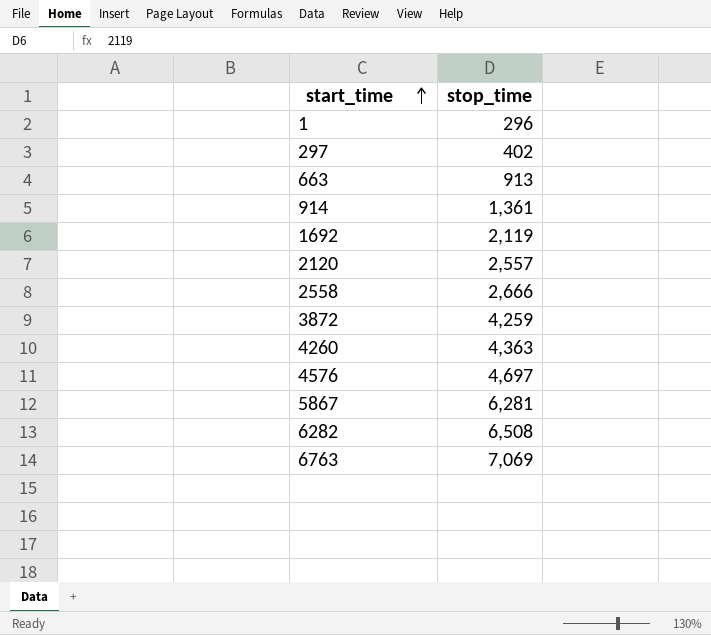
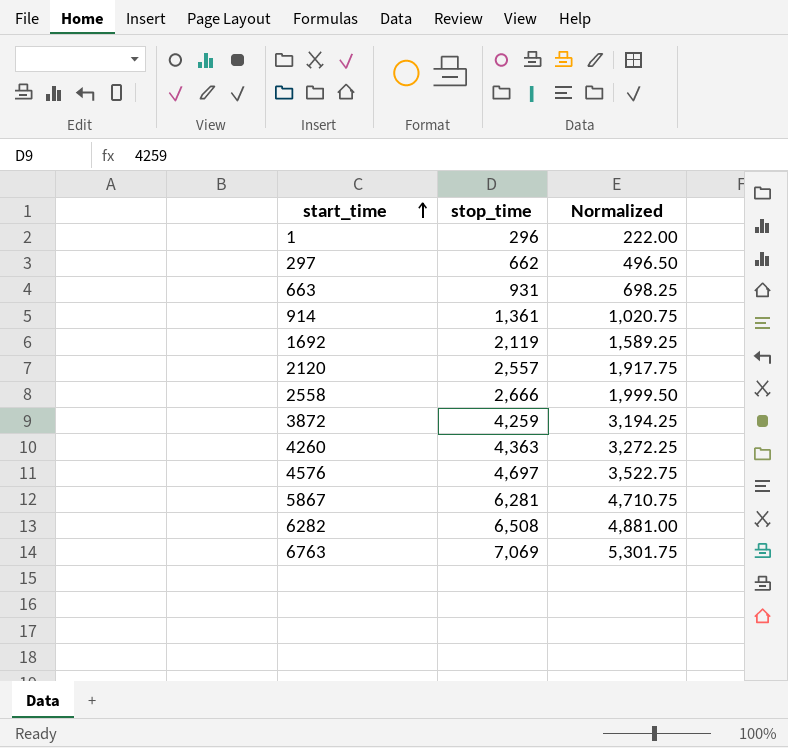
column Normalized | formula: none -> [stop_time] * 0.75
297 | stop_time: 402 -> 662
663 | stop_time: 913 -> 931

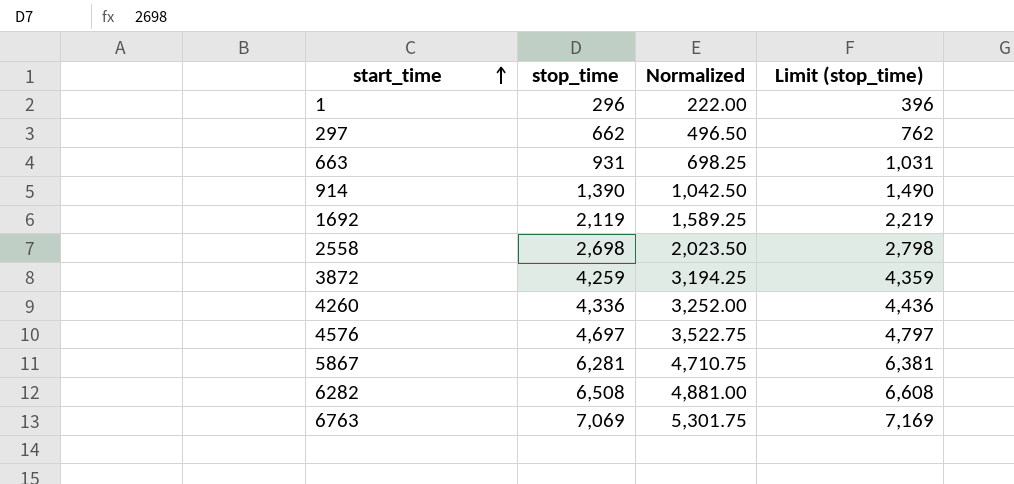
column Limit (stop_time) | formula: none -> [stop_time] + 100
row 2120: 2,557 | 1,917.75 -> none
914 | stop_time: 1,361 -> 1,390
914 | Normalized: 1,020.75 -> 1,042.50
2558 | stop_time: 2,666 -> 2,698
2558 | Normalized: 1,999.50 -> 2,023.50
4260 | stop_time: 4,363 -> 4,336
4260 | Normalized: 3,272.25 -> 3,252.00

